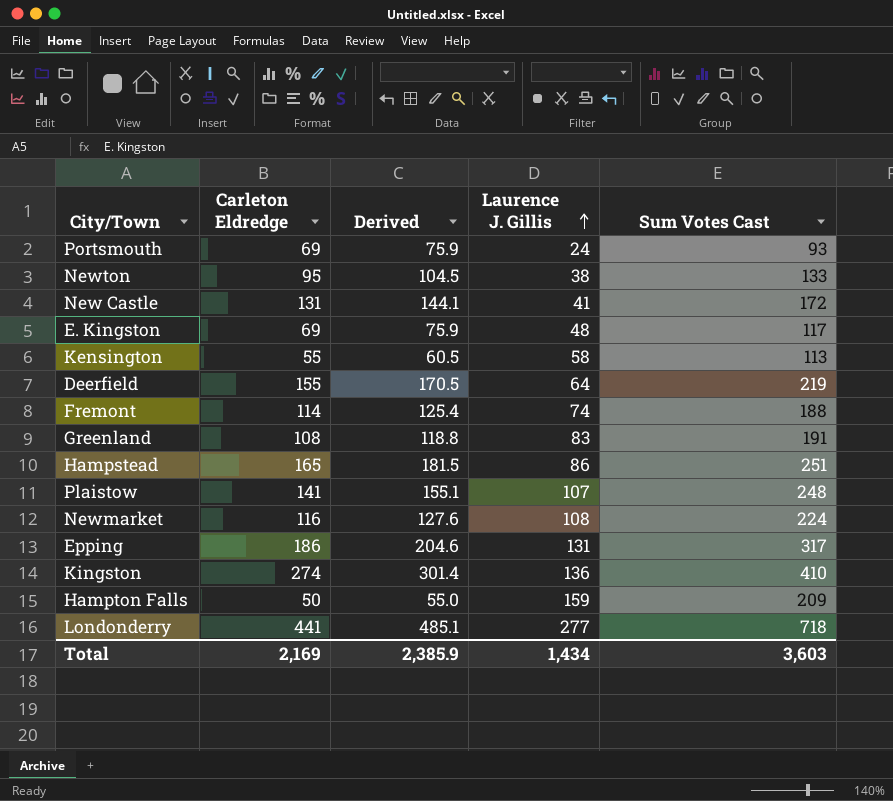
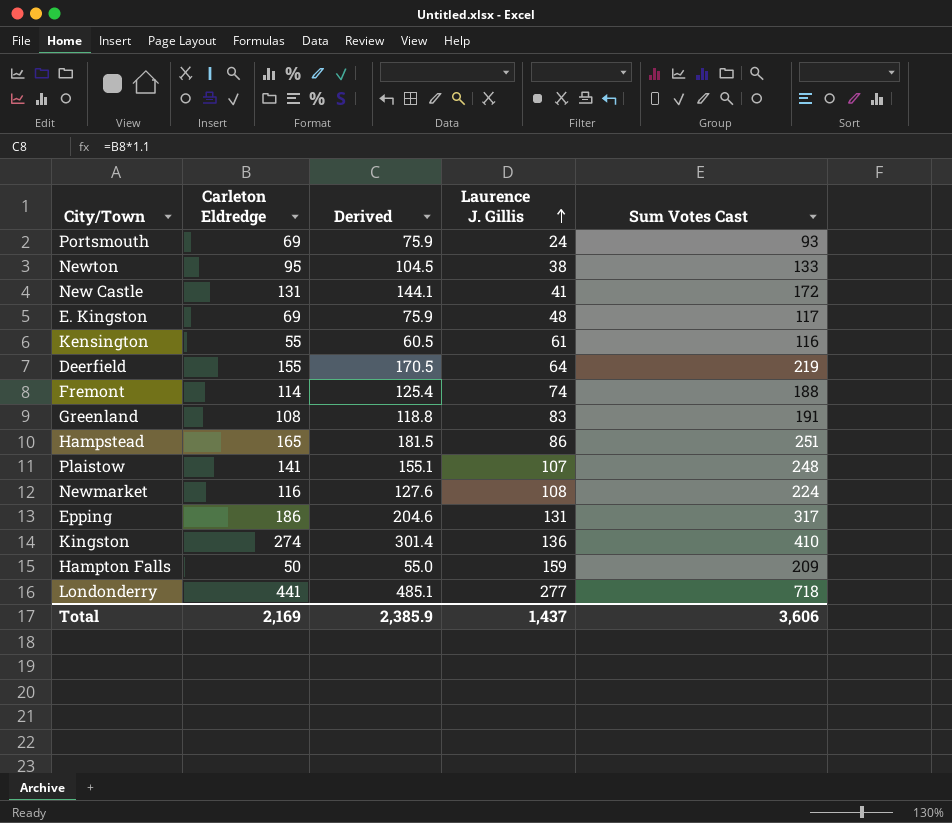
Kensington | Laurence J. Gillis: 58 -> 61
Kensington | Sum Votes Cast: 113 -> 116
Total | Laurence J. Gillis: 1,434 -> 1,437
Total | Sum Votes Cast: 3,603 -> 3,606

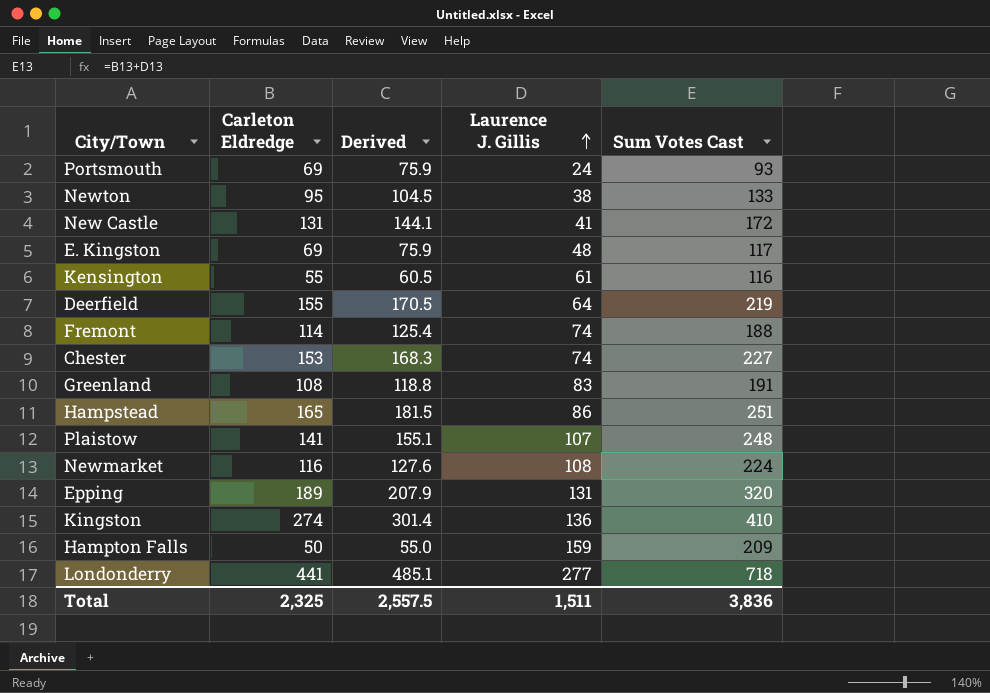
row Chester: none -> 153 | 168.3 | 74 | 227
Epping | Carleton Eldredge: 186 -> 189
Epping | Derived: 204.6 -> 207.9
Epping | Sum Votes Cast: 317 -> 320
Total | Carleton Eldredge: 2,169 -> 2,325
Total | Derived: 2,385.9 -> 2,557.5
Total | Laurence J. Gillis: 1,437 -> 1,511
Total | Sum Votes Cast: 3,606 -> 3,836

